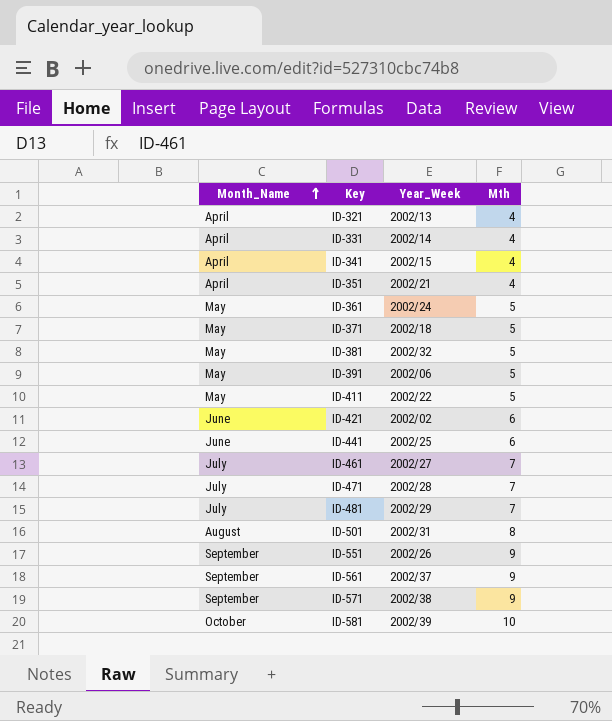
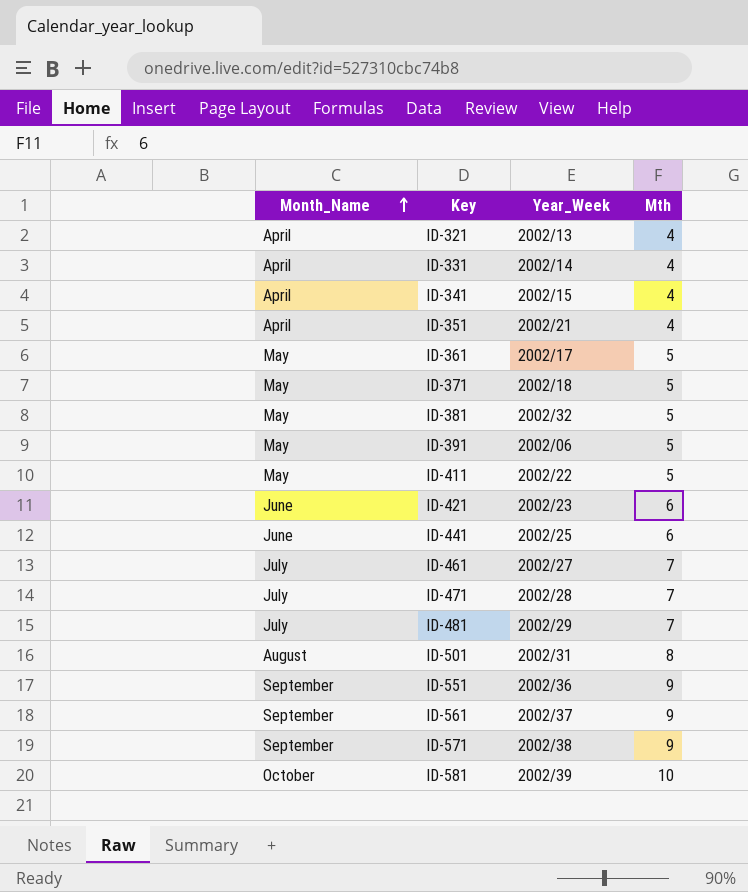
ID-361 | Year_Week: 2002/24 -> 2002/17
ID-421 | Year_Week: 2002/02 -> 2002/23
ID-551 | Year_Week: 2002/26 -> 2002/36

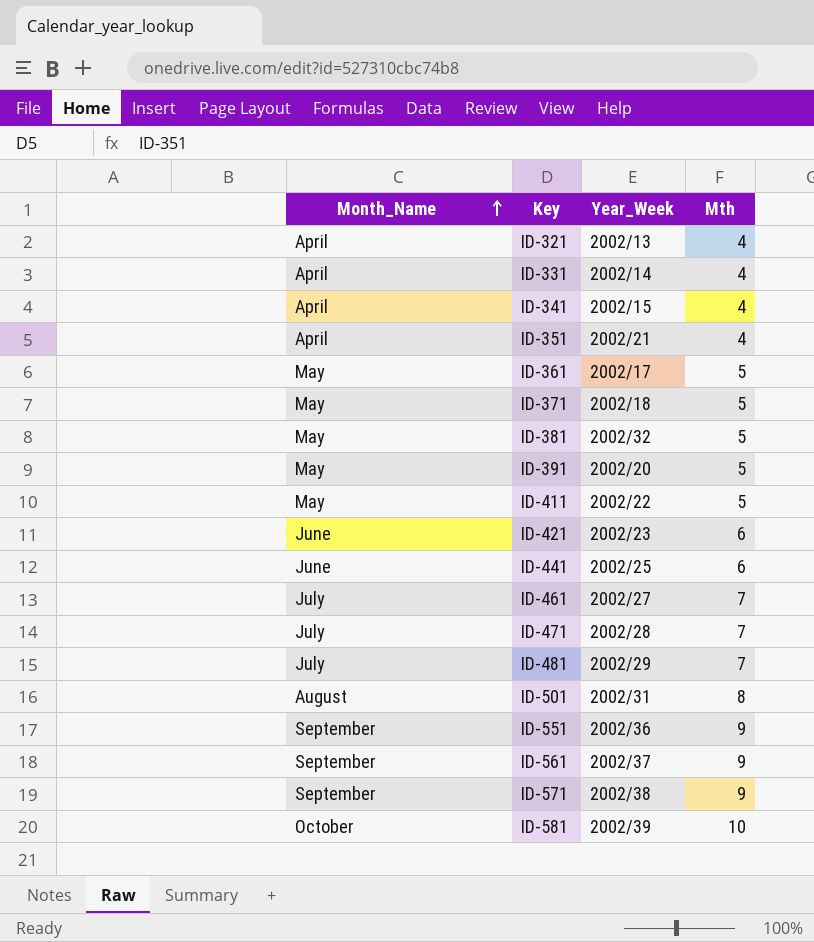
ID-391 | Year_Week: 2002/06 -> 2002/20

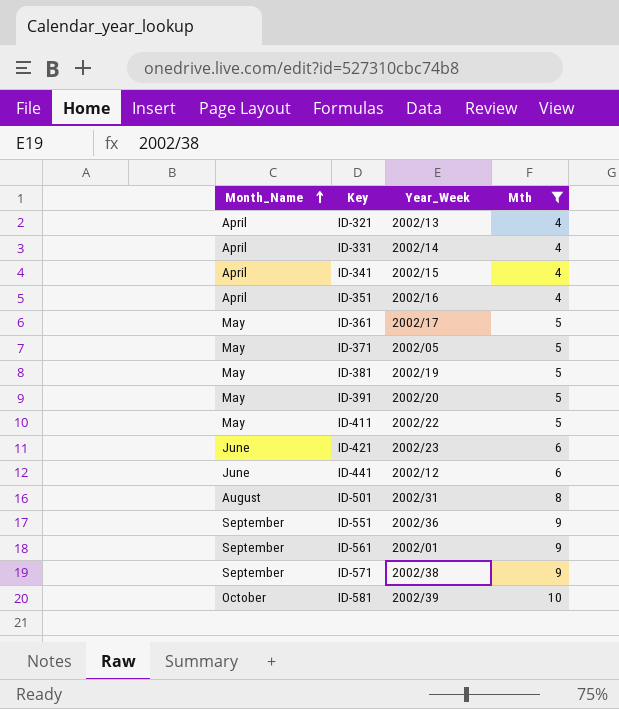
filter: none -> Mth != 7
ID-351 | Year_Week: 2002/21 -> 2002/16
ID-371 | Year_Week: 2002/18 -> 2002/05
ID-381 | Year_Week: 2002/32 -> 2002/19
ID-441 | Year_Week: 2002/25 -> 2002/12
ID-561 | Year_Week: 2002/37 -> 2002/01

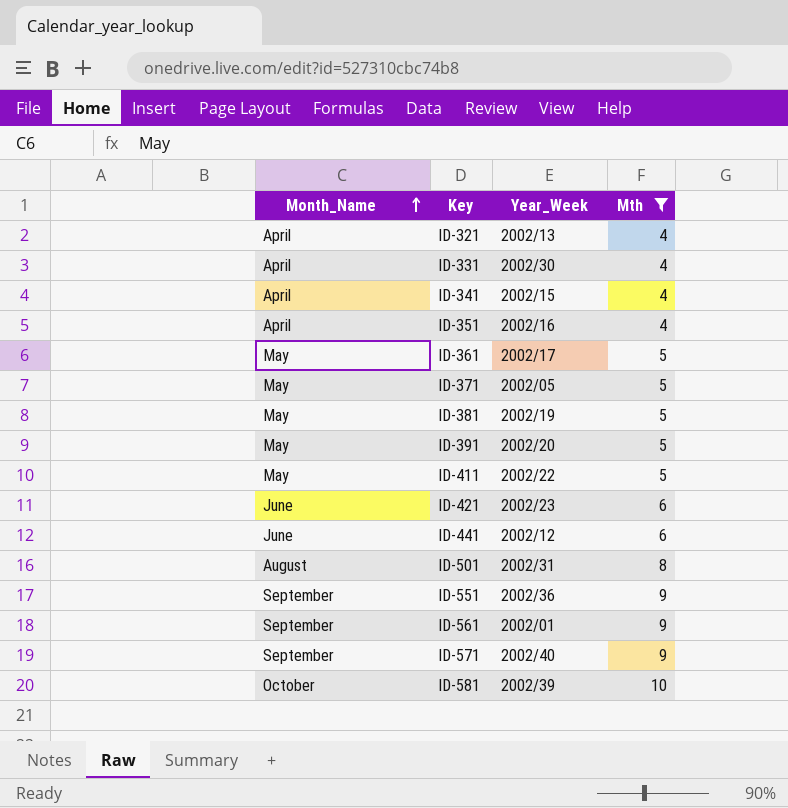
ID-331 | Year_Week: 2002/14 -> 2002/30
ID-571 | Year_Week: 2002/38 -> 2002/40

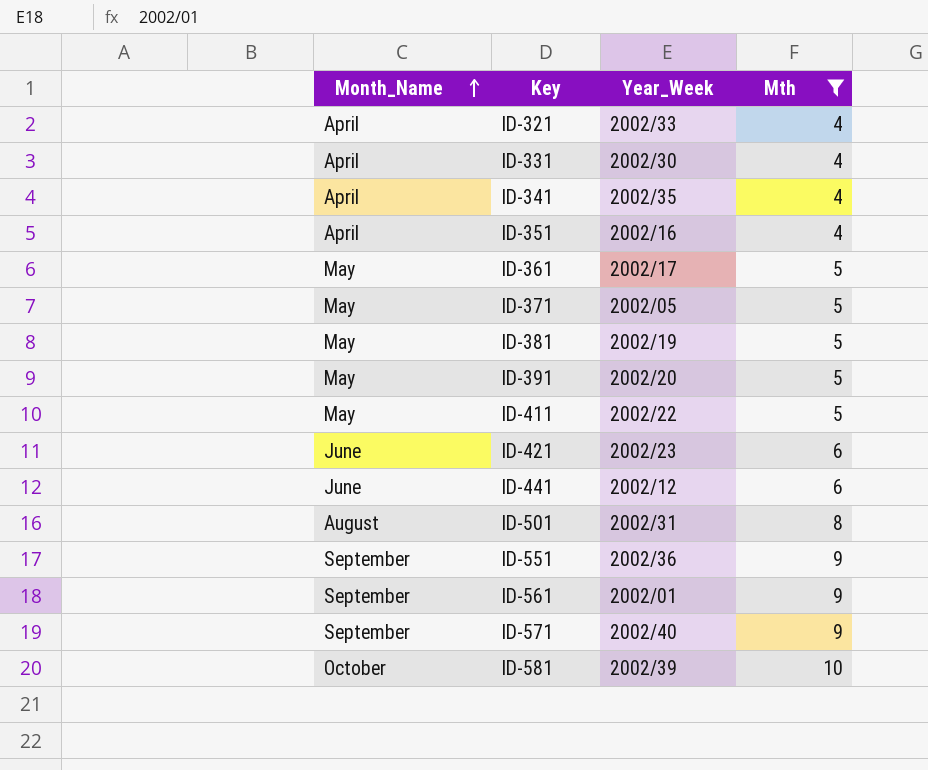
ID-321 | Year_Week: 2002/13 -> 2002/33
ID-341 | Year_Week: 2002/15 -> 2002/35

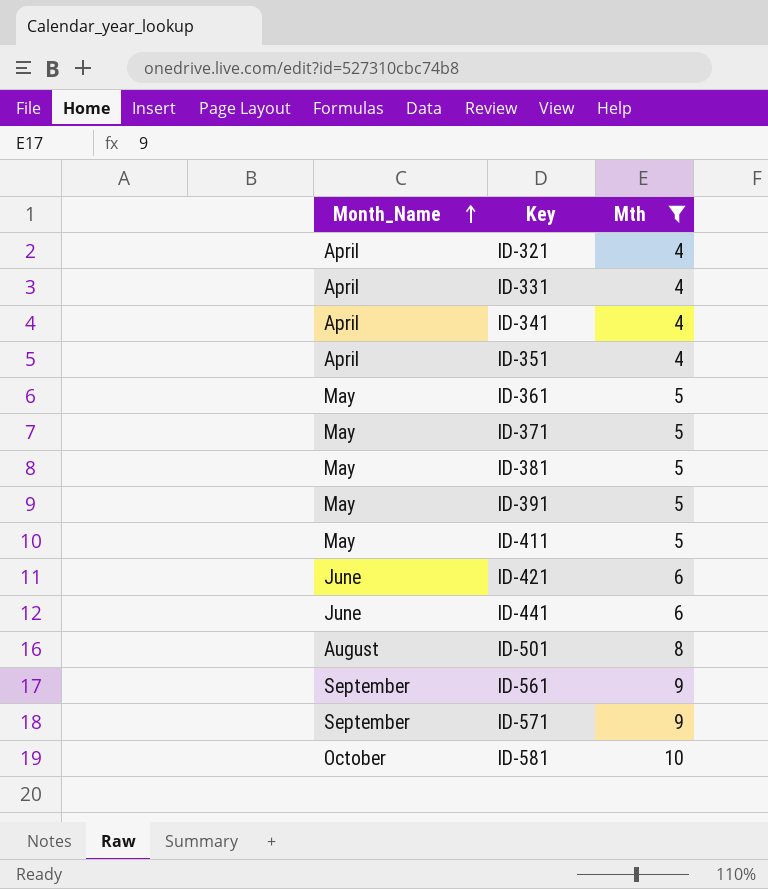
column Year_Week | position: 3 -> none
row ID-551: September | 2002/36 | 9 -> none

